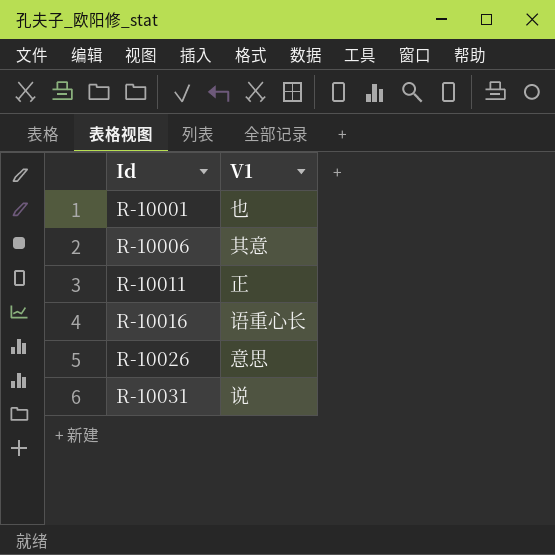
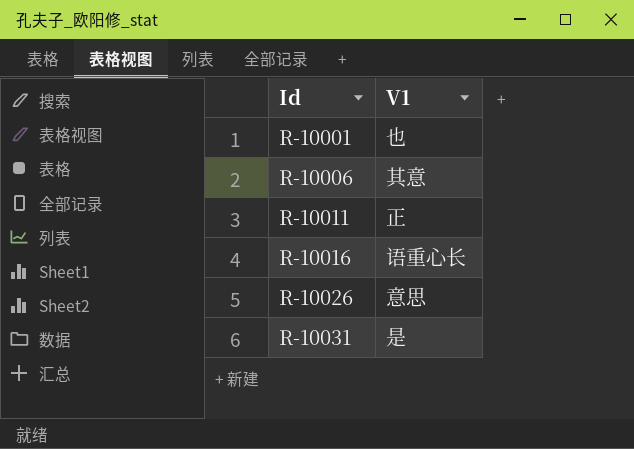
R-10031 | V1: 说 -> 是

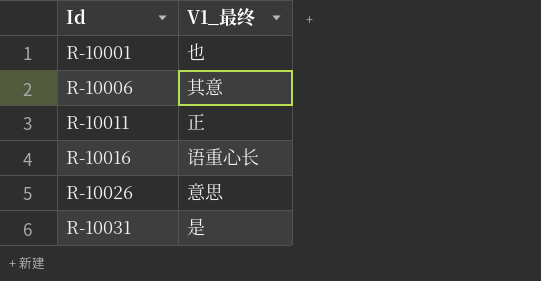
column name: V1 -> V1_最终

